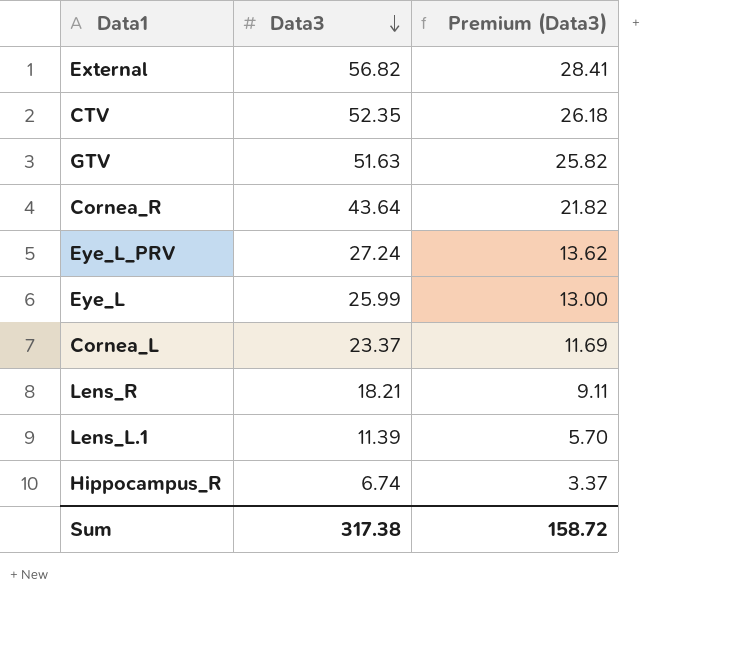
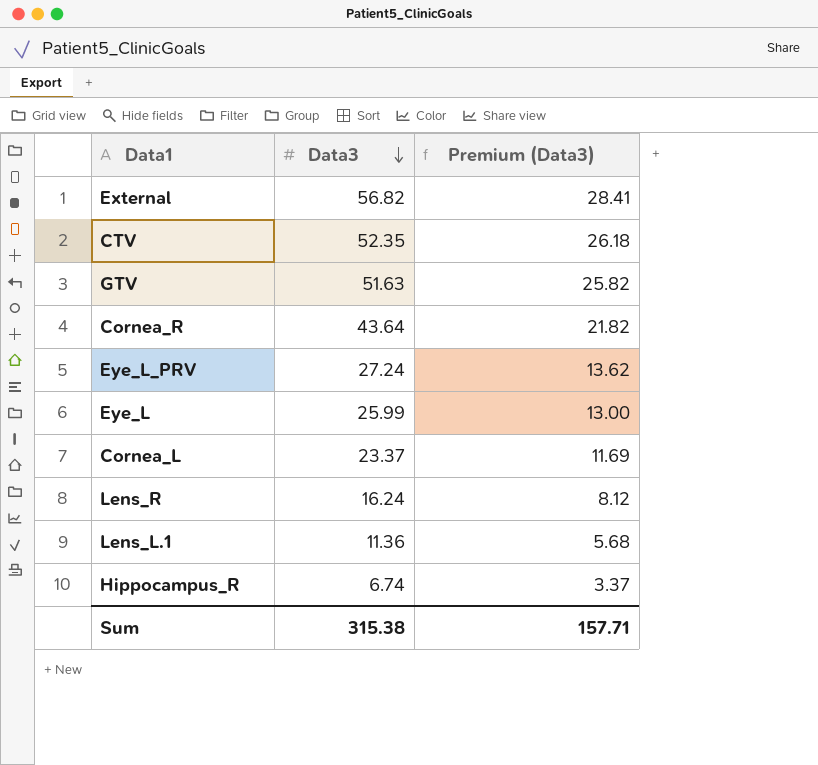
Lens_R | Data3: 18.21 -> 16.24
Lens_R | Premium (Data3): 9.11 -> 8.12
Lens_L.1 | Data3: 11.39 -> 11.36
Lens_L.1 | Premium (Data3): 5.70 -> 5.68
Sum | Data3: 317.38 -> 315.38
Sum | Premium (Data3): 158.72 -> 157.71

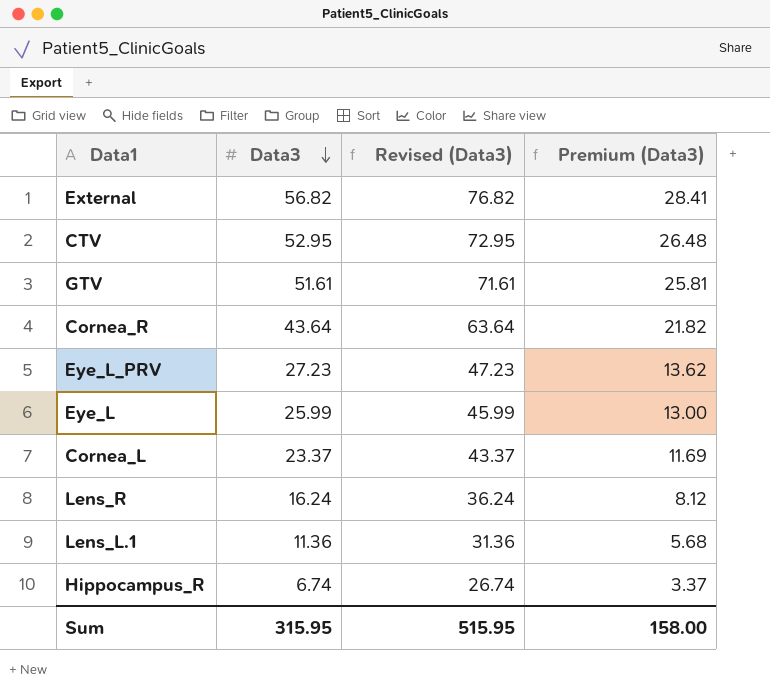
column Revised (Data3) | formula: none -> [Data3] + 20
CTV | Data3: 52.35 -> 52.95
CTV | Premium (Data3): 26.18 -> 26.48
GTV | Data3: 51.63 -> 51.61
GTV | Premium (Data3): 25.82 -> 25.81
Eye_L_PRV | Data3: 27.24 -> 27.23
Sum | Data3: 315.38 -> 315.95
Sum | Premium (Data3): 157.71 -> 158.00

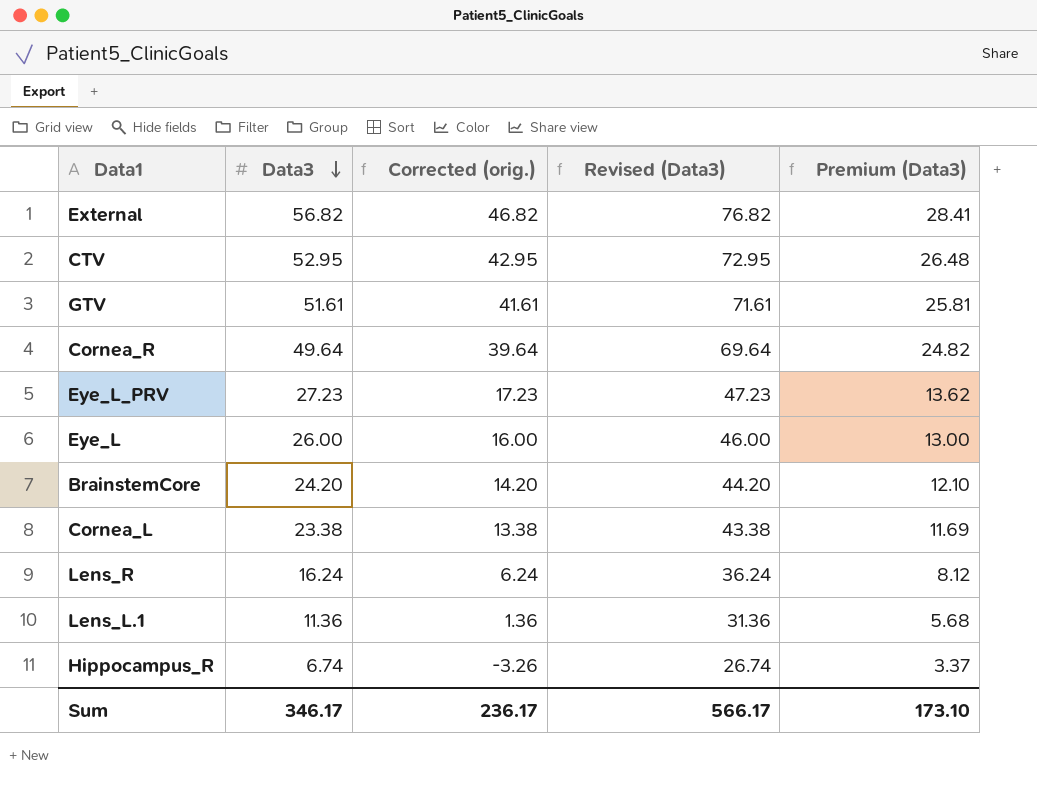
column Corrected (orig.) | formula: none -> [Data3] - 10
Cornea_R | Data3: 43.64 -> 49.64
Cornea_R | Revised (Data3): 63.64 -> 69.64
Cornea_R | Premium (Data3): 21.82 -> 24.82
Eye_L | Data3: 25.99 -> 26.00
Eye_L | Revised (Data3): 45.99 -> 46.00
row BrainstemCore: none -> 24.20 | 14.20 | 44.20 | 12.10
Cornea_L | Data3: 23.37 -> 23.38
Cornea_L | Revised (Data3): 43.37 -> 43.38
Sum | Data3: 315.95 -> 346.17
Sum | Revised (Data3): 515.95 -> 566.17
Sum | Premium (Data3): 158.00 -> 173.10

